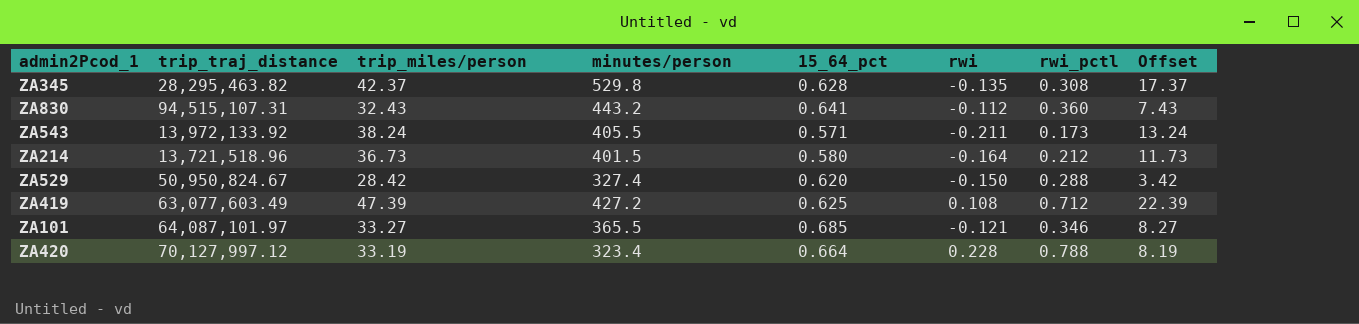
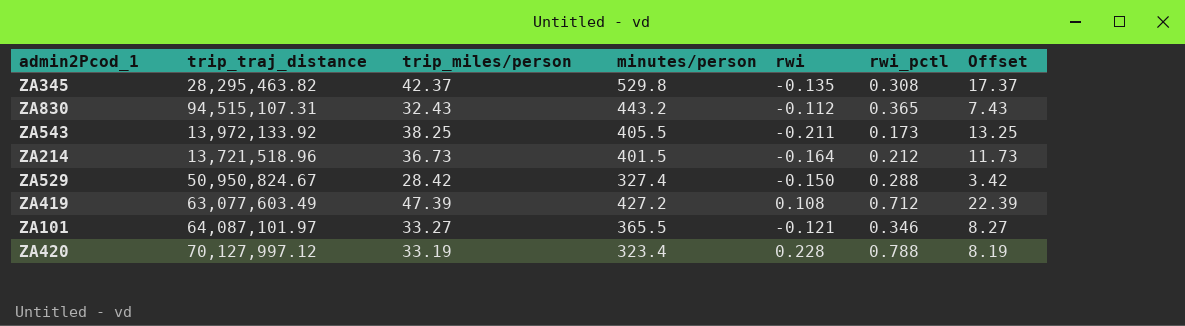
column 15_64_pct | position: 5 -> none
ZA830 | rwi_pctl: 0.360 -> 0.365
ZA543 | trip_miles/person: 38.24 -> 38.25
ZA543 | Offset: 13.24 -> 13.25

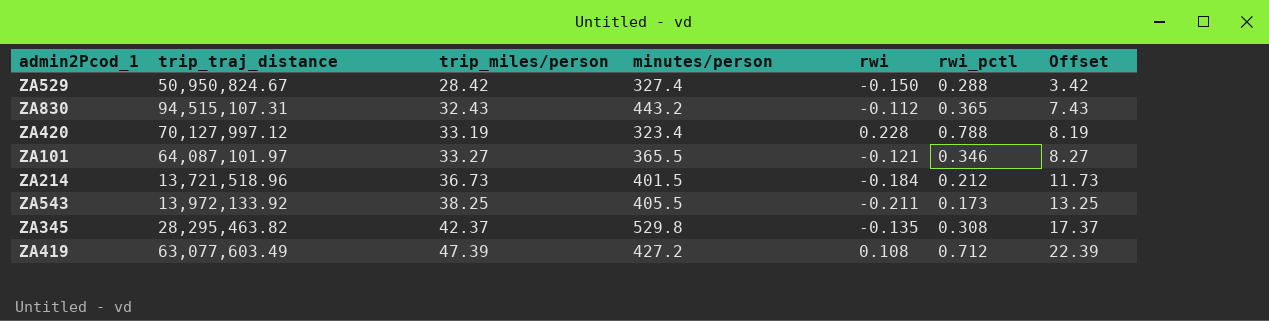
row order: none -> trip_miles/person ascending
ZA214 | rwi: -0.164 -> -0.184

